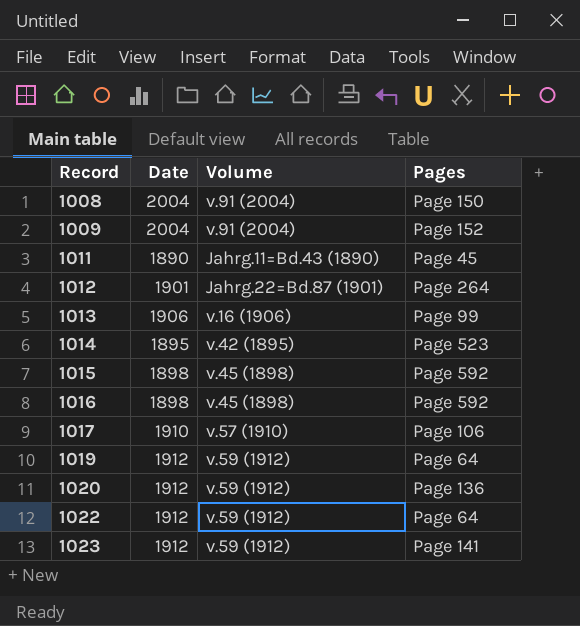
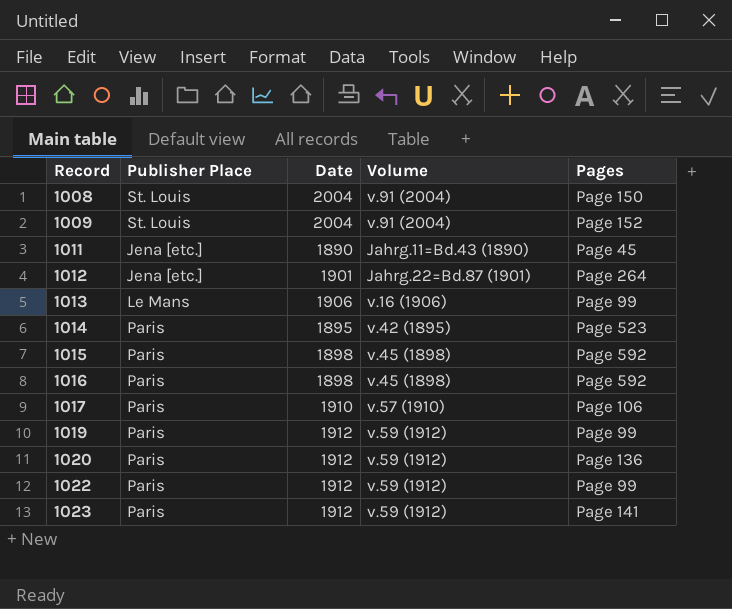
column Publisher Place | position: none -> 2
1019 | Pages: Page 64 -> Page 99
1022 | Pages: Page 64 -> Page 99

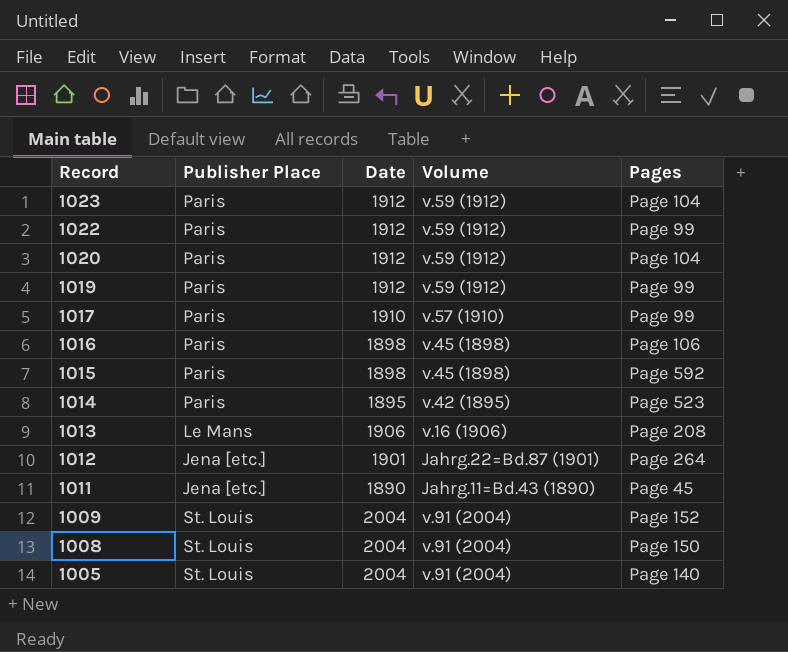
row order: Record ascending -> Record descending
1023 | Pages: Page 141 -> Page 104
1020 | Pages: Page 136 -> Page 104
1017 | Pages: Page 106 -> Page 99
1016 | Pages: Page 592 -> Page 106
1013 | Pages: Page 99 -> Page 208
row 1005: none -> St. Louis | 2004 | v.91 (2004) | Page 140

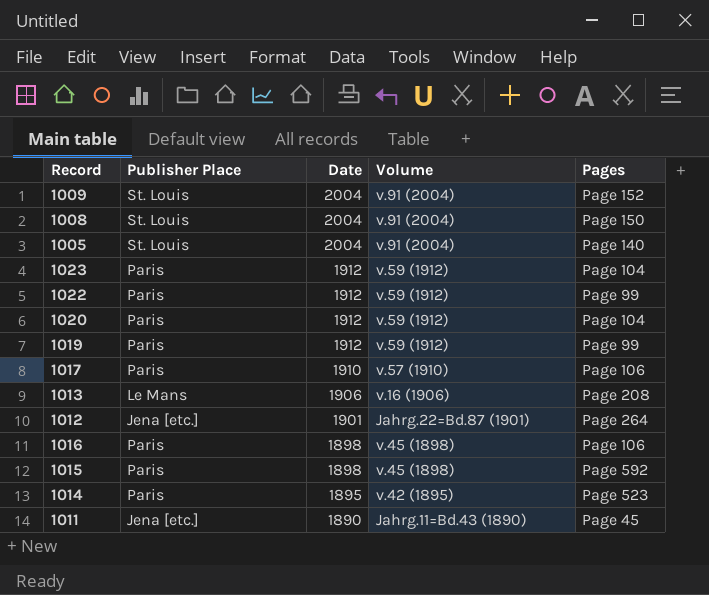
row order: Record descending -> Date descending
1017 | Pages: Page 99 -> Page 106

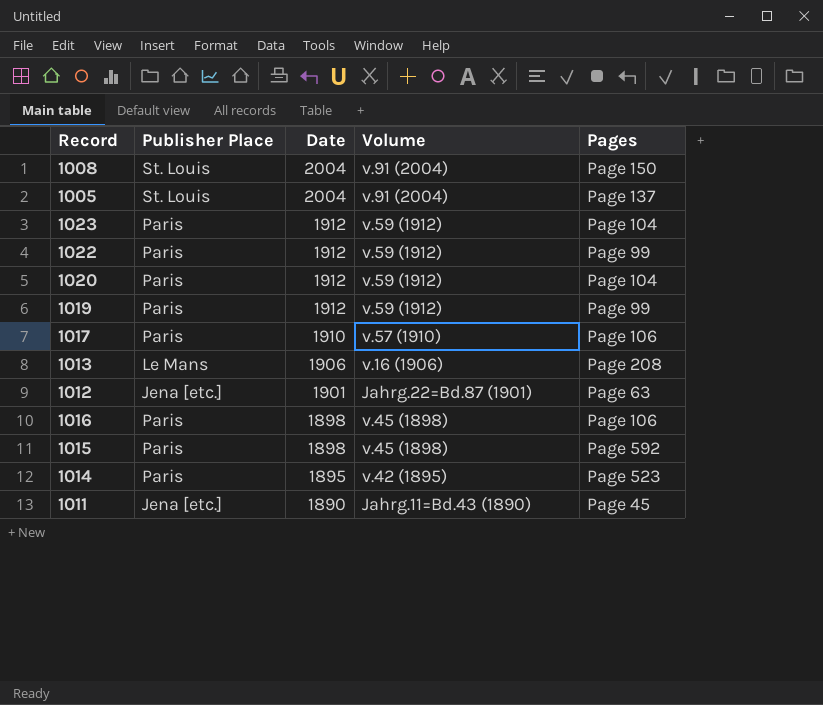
row 1009: St. Louis | 2004 | v.91 (2004) | Page 152 -> none
1005 | Pages: Page 140 -> Page 137
1012 | Pages: Page 264 -> Page 63

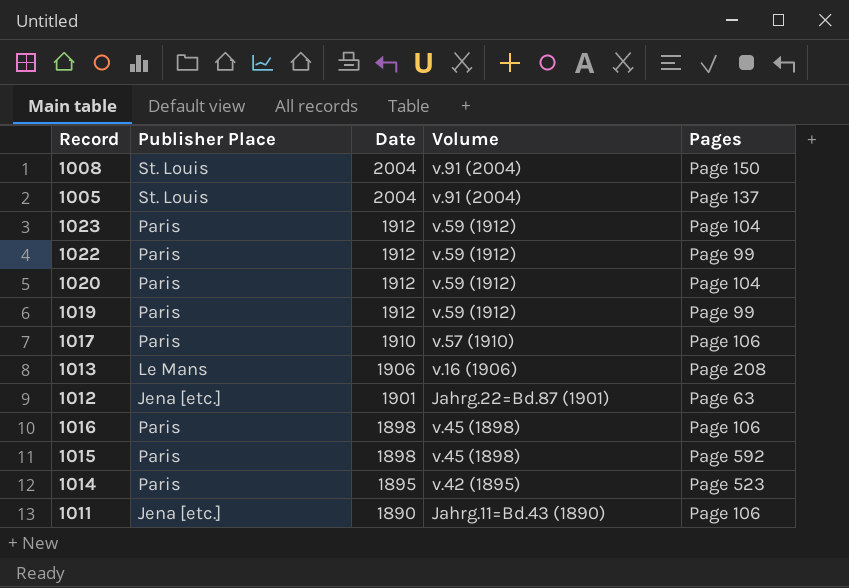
1011 | Pages: Page 45 -> Page 106

